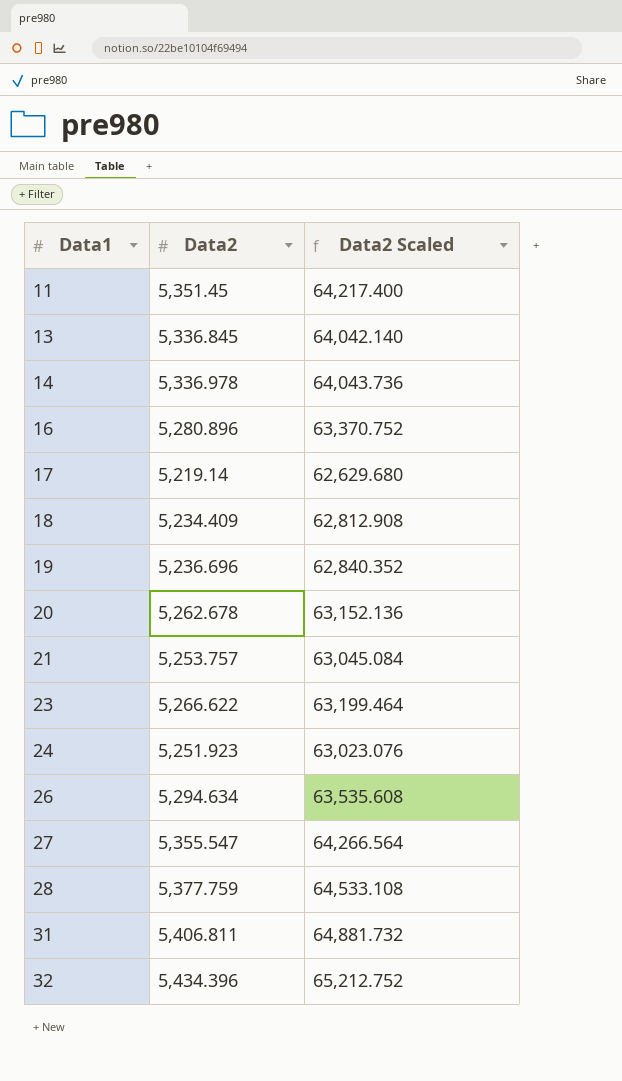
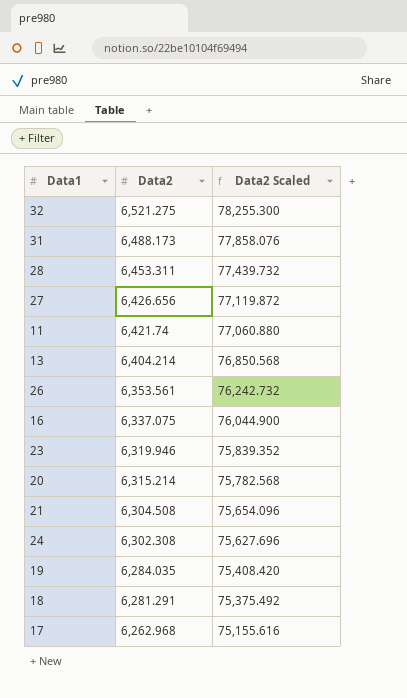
row order: Data1 ascending -> Data2 descending
row 14: 5,336.978 | 64,043.736 -> none
32 | Data2: 5,434.396 -> 6,521.275
32 | Data2 Scaled: 65,212.752 -> 78,255.300
31 | Data2: 5,406.811 -> 6,488.173
31 | Data2 Scaled: 64,881.732 -> 77,858.076
28 | Data2: 5,377.759 -> 6,453.311
28 | Data2 Scaled: 64,533.108 -> 77,439.732
27 | Data2: 5,355.547 -> 6,426.656
27 | Data2 Scaled: 64,266.564 -> 77,119.872
11 | Data2: 5,351.45 -> 6,421.74
11 | Data2 Scaled: 64,217.400 -> 77,060.880
13 | Data2: 5,336.845 -> 6,404.214
13 | Data2 Scaled: 64,042.140 -> 76,850.568
26 | Data2: 5,294.634 -> 6,353.561
26 | Data2 Scaled: 63,535.608 -> 76,242.732
16 | Data2: 5,280.896 -> 6,337.075
16 | Data2 Scaled: 63,370.752 -> 76,044.900
23 | Data2: 5,266.622 -> 6,319.946
23 | Data2 Scaled: 63,199.464 -> 75,839.352
20 | Data2: 5,262.678 -> 6,315.214
20 | Data2 Scaled: 63,152.136 -> 75,782.568
21 | Data2: 5,253.757 -> 6,304.508
21 | Data2 Scaled: 63,045.084 -> 75,654.096
24 | Data2: 5,251.923 -> 6,302.308
24 | Data2 Scaled: 63,023.076 -> 75,627.696
19 | Data2: 5,236.696 -> 6,284.035
19 | Data2 Scaled: 62,840.352 -> 75,408.420
18 | Data2: 5,234.409 -> 6,281.291
18 | Data2 Scaled: 62,812.908 -> 75,375.492
17 | Data2: 5,219.14 -> 6,262.968
17 | Data2 Scaled: 62,629.680 -> 75,155.616

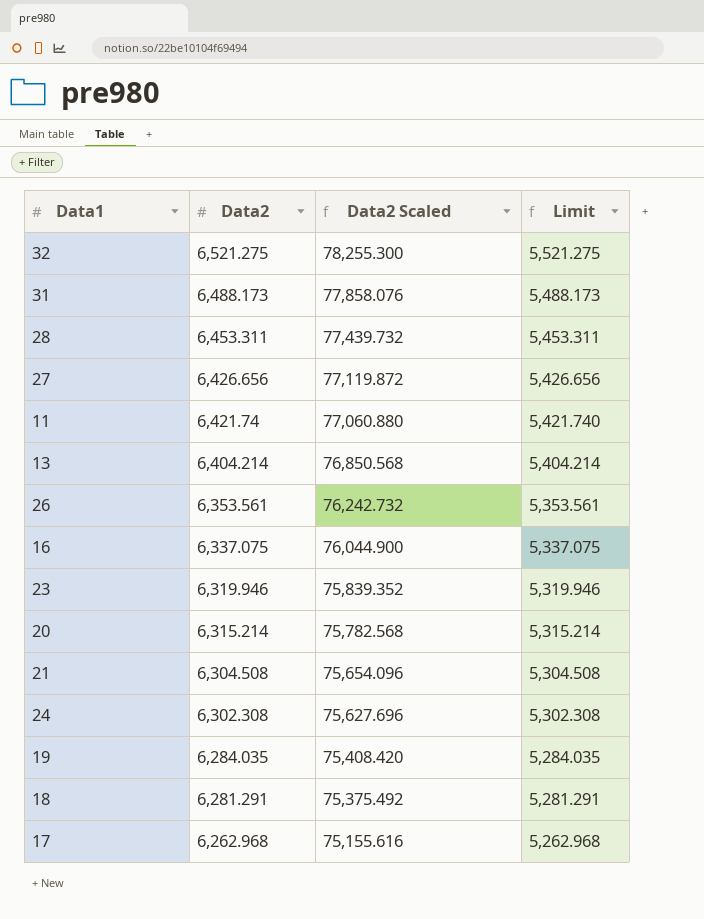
column Limit | formula: none -> [Data2] - 1000

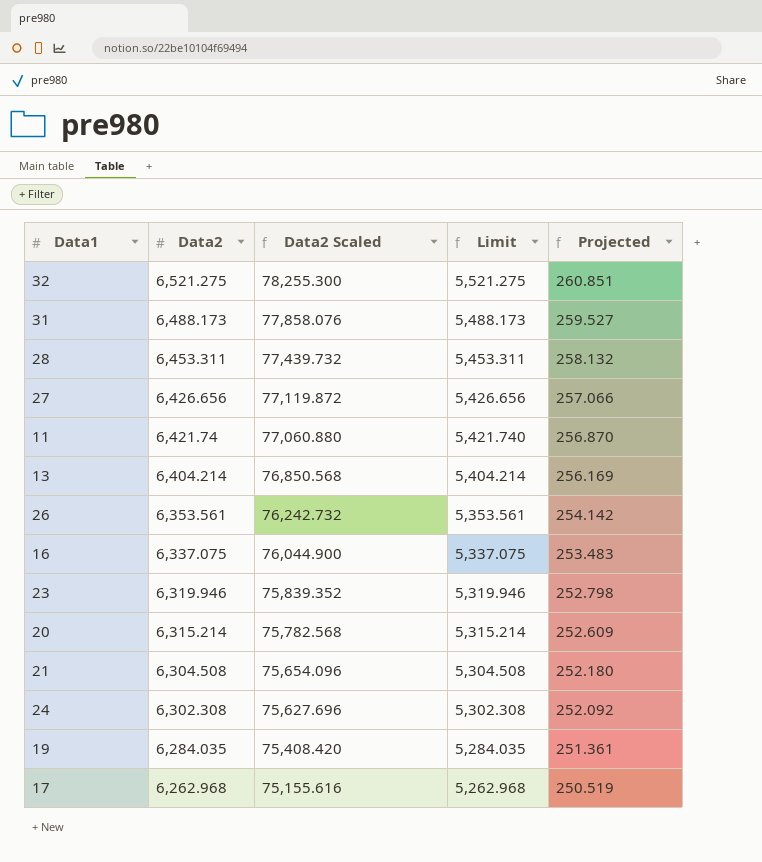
column Projected | formula: none -> [Data2] * 0.04
row 18: 6,281.291 | 75,375.492 | 5,281.291 -> none

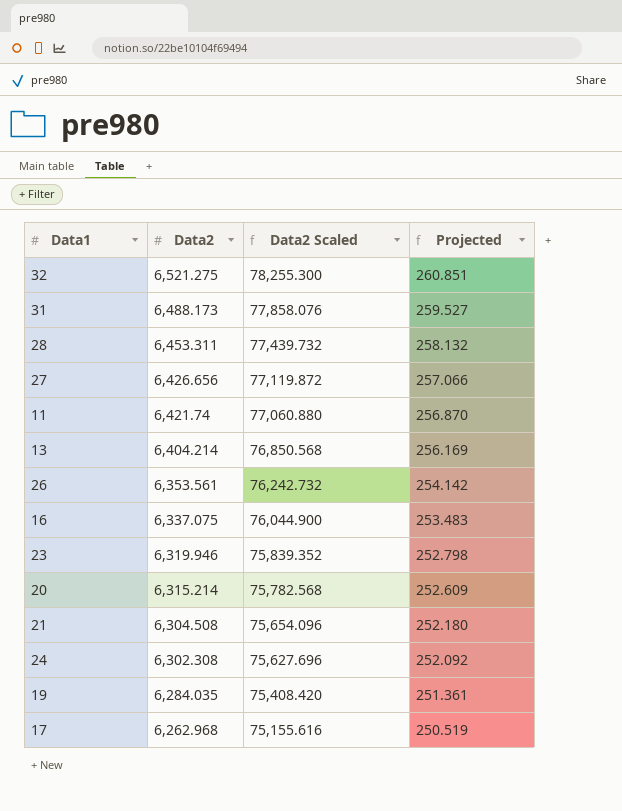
column Limit | formula: [Data2] - 1000 -> none

